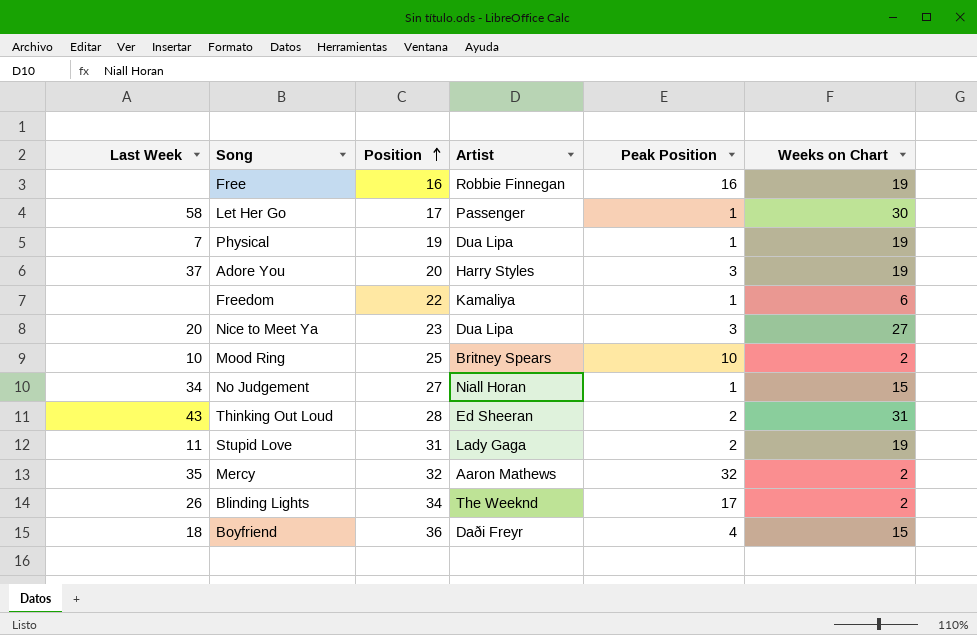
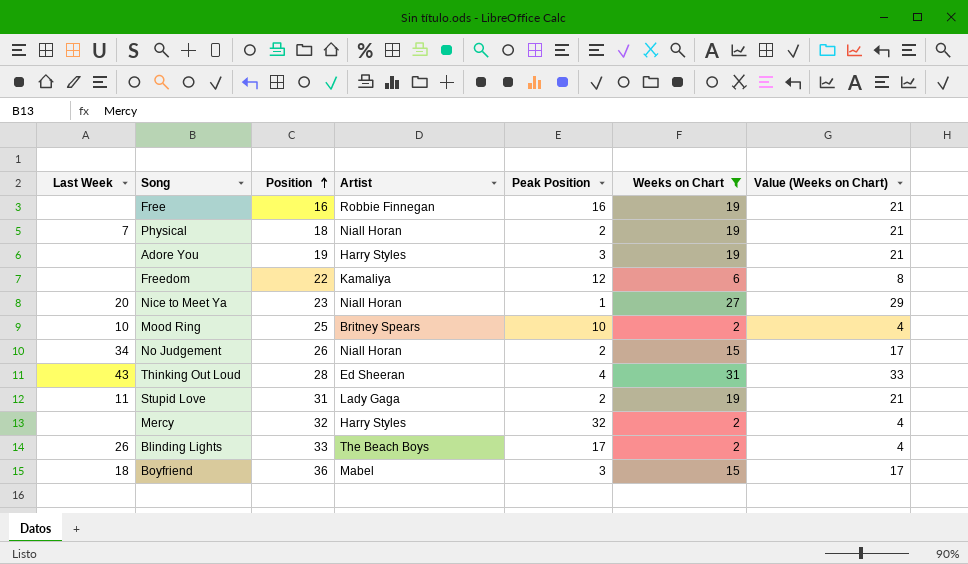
filter: none -> Weeks on Chart != 30
column Value (Weeks on Chart) | formula: none -> [Weeks on Chart] + 2
Physical | Position: 19 -> 18
Physical | Artist: Dua Lipa -> Niall Horan
Physical | Peak Position: 1 -> 2
Adore You | Last Week: 37 -> none
Adore You | Position: 20 -> 19
Freedom | Peak Position: 1 -> 12
Nice to Meet Ya | Artist: Dua Lipa -> Niall Horan
Nice to Meet Ya | Peak Position: 3 -> 1
No Judgement | Position: 27 -> 26
No Judgement | Peak Position: 1 -> 2
Thinking Out Loud | Peak Position: 2 -> 4
Mercy | Last Week: 35 -> none
Mercy | Artist: Aaron Mathews -> Harry Styles
Blinding Lights | Position: 34 -> 33
Blinding Lights | Artist: The Weeknd -> The Beach Boys
Boyfriend | Artist: Daði Freyr -> Mabel
Boyfriend | Peak Position: 4 -> 3

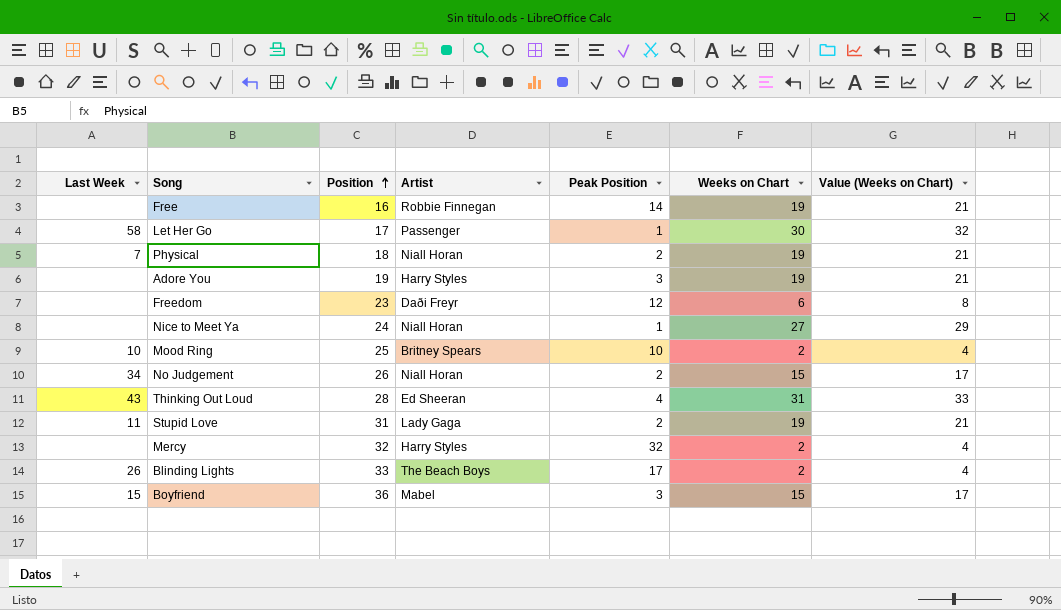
filter: Weeks on Chart != 30 -> none
Free | Peak Position: 16 -> 14
Freedom | Position: 22 -> 23
Freedom | Artist: Kamaliya -> Daði Freyr
Nice to Meet Ya | Last Week: 20 -> none
Nice to Meet Ya | Position: 23 -> 24
Boyfriend | Last Week: 18 -> 15

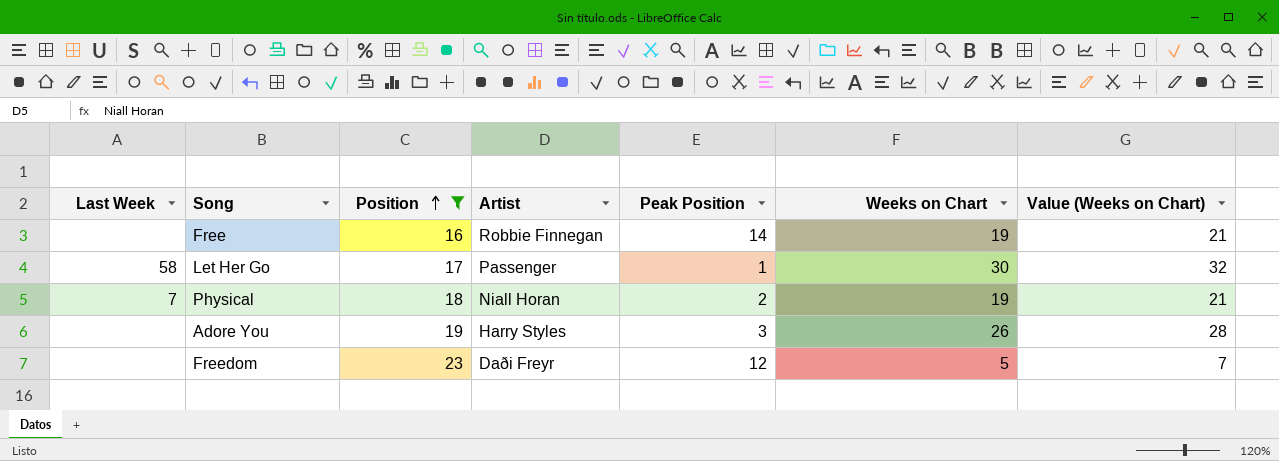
filter: none -> Position <= 23
Adore You | Weeks on Chart: 19 -> 26
Adore You | Value (Weeks on Chart): 21 -> 28
Freedom | Weeks on Chart: 6 -> 5
Freedom | Value (Weeks on Chart): 8 -> 7

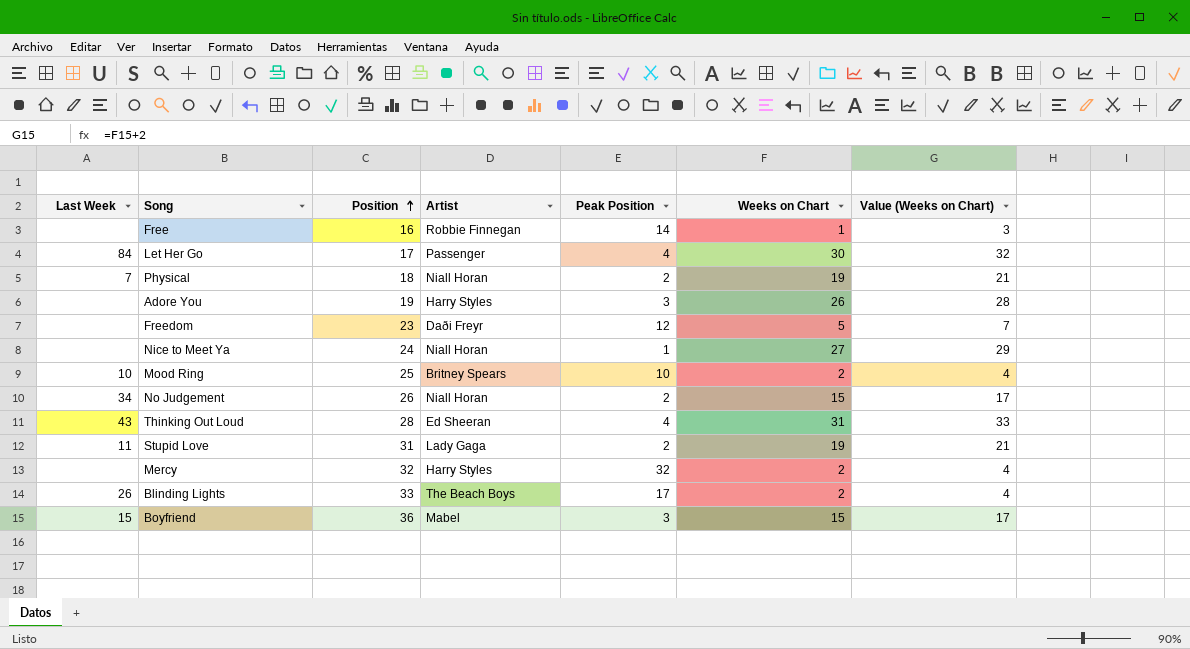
filter: Position <= 23 -> none
Free | Weeks on Chart: 19 -> 1
Free | Value (Weeks on Chart): 21 -> 3
Let Her Go | Last Week: 58 -> 84
Let Her Go | Peak Position: 1 -> 4

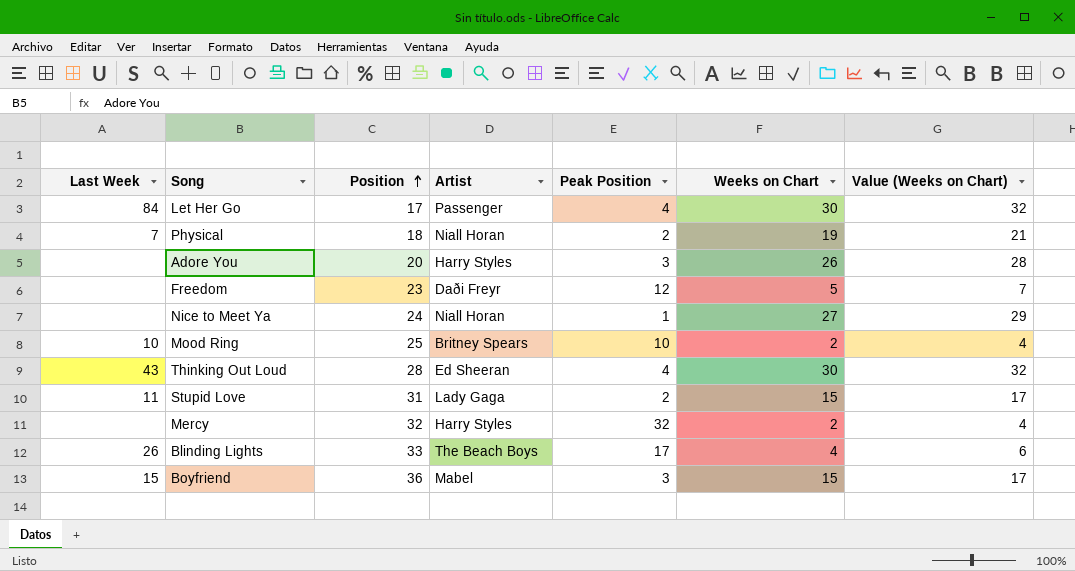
row Free: none | 16 | Robbie Finnegan | 14 | 1 | 3 -> none
row No Judgement: 34 | 26 | Niall Horan | 2 | 15 | 17 -> none
Adore You | Position: 19 -> 20
Thinking Out Loud | Weeks on Chart: 31 -> 30
Thinking Out Loud | Value (Weeks on Chart): 33 -> 32
Stupid Love | Weeks on Chart: 19 -> 15
Stupid Love | Value (Weeks on Chart): 21 -> 17
Blinding Lights | Weeks on Chart: 2 -> 4
Blinding Lights | Value (Weeks on Chart): 4 -> 6

